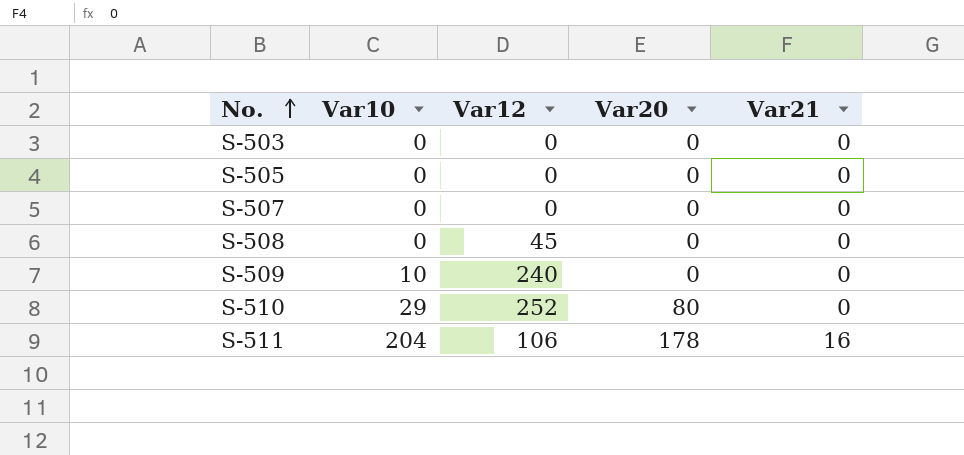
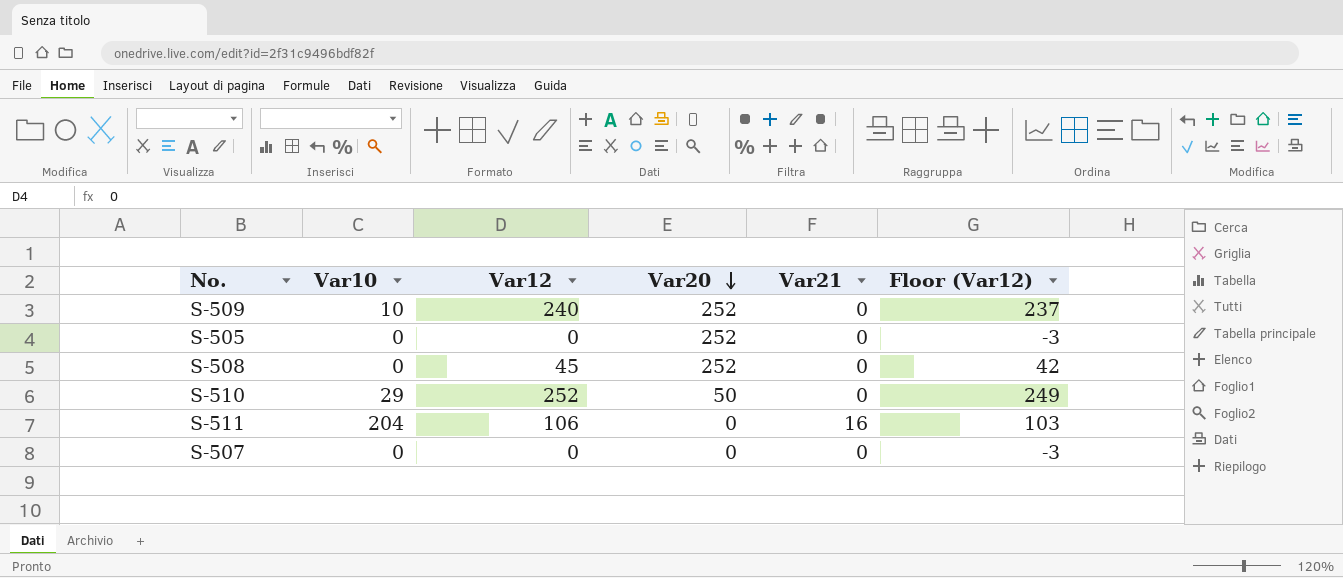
row order: No. ascending -> Var20 descending
column Floor (Var12) | formula: none -> [Var12] - 3
row S-503: 0 | 0 | 0 | 0 -> none
S-509 | Var20: 0 -> 252
S-505 | Var20: 0 -> 252
S-508 | Var20: 0 -> 252
S-510 | Var20: 80 -> 50
S-511 | Var20: 178 -> 0

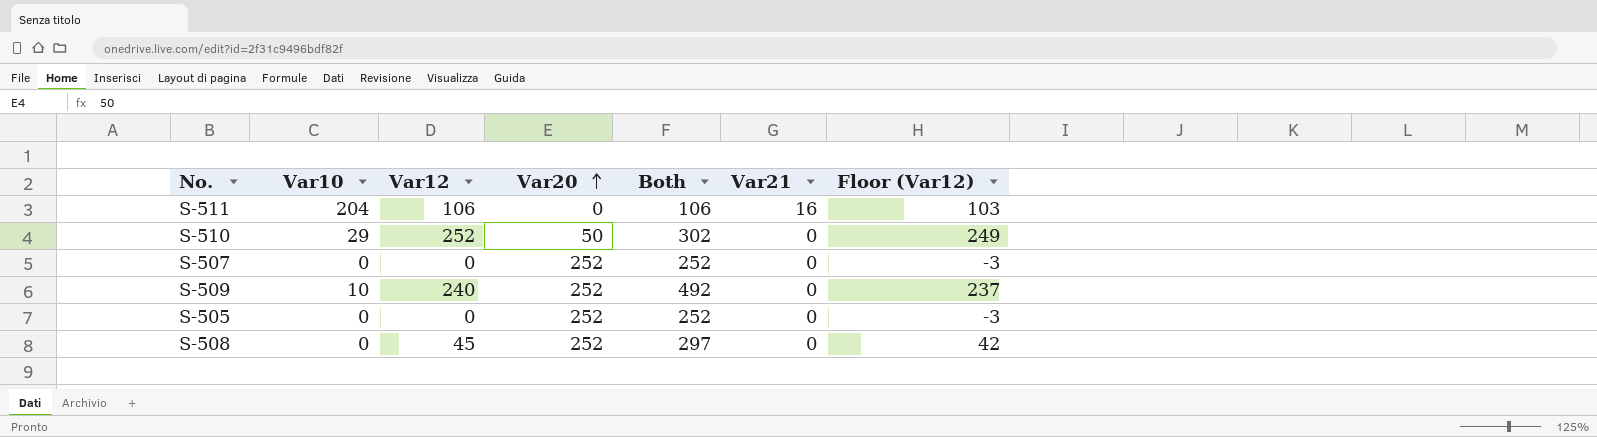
row order: Var20 descending -> Var20 ascending
column Both | formula: none -> [Var12] + [Var20]
S-507 | Var20: 0 -> 252

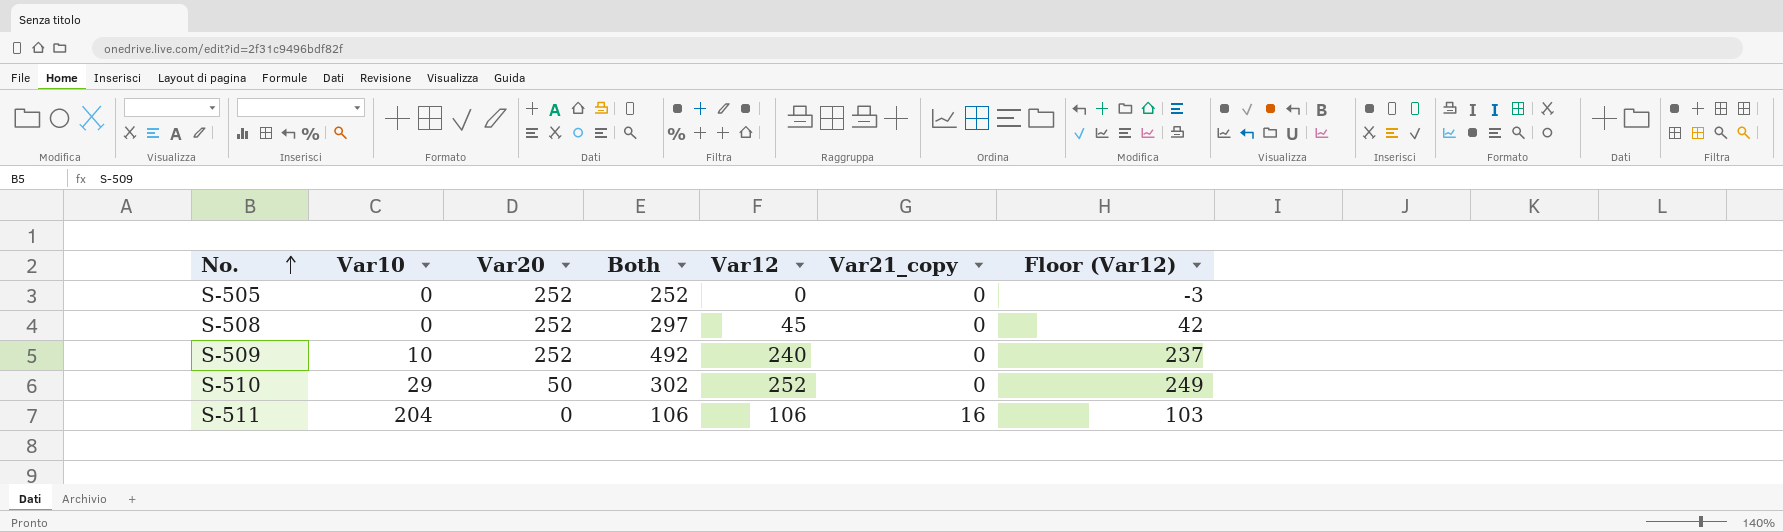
row order: Var20 ascending -> No. ascending
column Var12 | position: 3 -> 5
column name: Var21 -> Var21_copy
row S-507: 0 | 0 | 252 | 252 | 0 | -3 -> none

